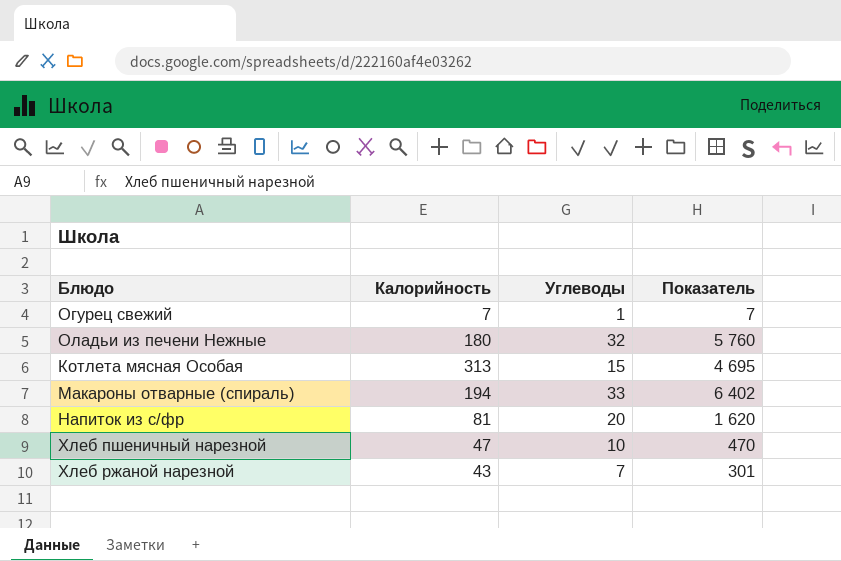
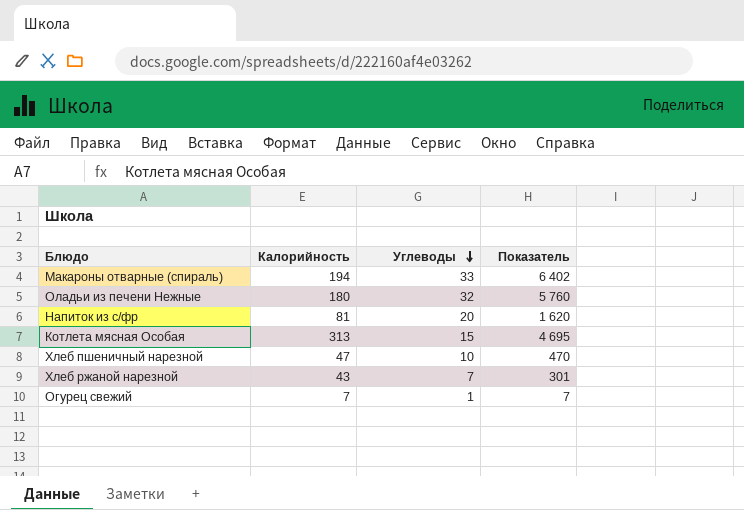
row order: none -> Углеводы descending

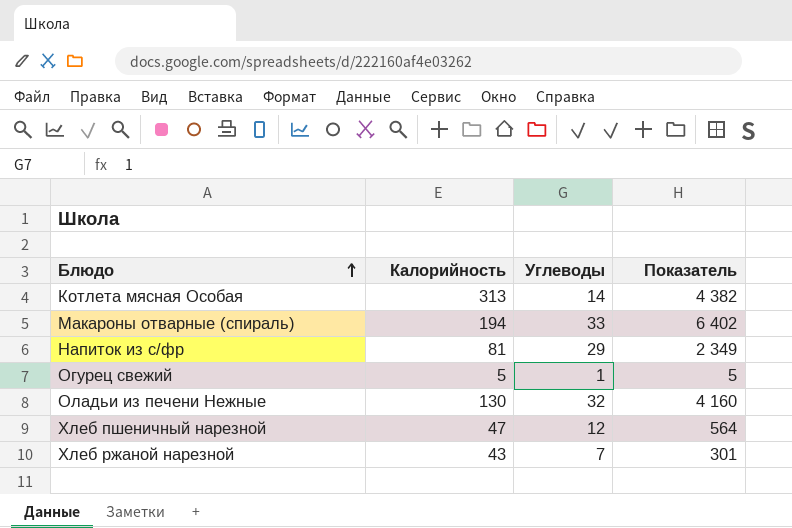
row order: Углеводы descending -> Блюдо ascending
Котлета мясная Особая | Углеводы: 15 -> 14
Котлета мясная Особая | Показатель: 4 695 -> 4 382
Напиток из с/фр | Углеводы: 20 -> 29
Напиток из с/фр | Показатель: 1 620 -> 2 349
Огурец свежий | Калорийность: 7 -> 5
Огурец свежий | Показатель: 7 -> 5
Оладьи из печени Нежные | Калорийность: 180 -> 130
Оладьи из печени Нежные | Показатель: 5 760 -> 4 160
Хлеб пшеничный нарезной | Углеводы: 10 -> 12
Хлеб пшеничный нарезной | Показатель: 470 -> 564

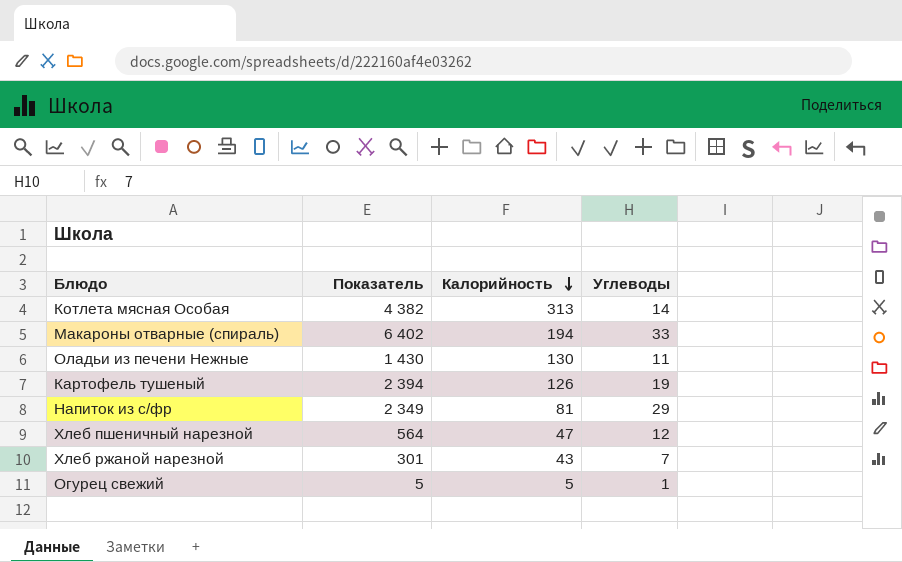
row order: Блюдо ascending -> Калорийность descending
column Показатель | position: 4 -> 2
Оладьи из печени Нежные | Показатель: 4 160 -> 1 430
Оладьи из печени Нежные | Углеводы: 32 -> 11
row Картофель тушеный: none -> 2 394 | 126 | 19

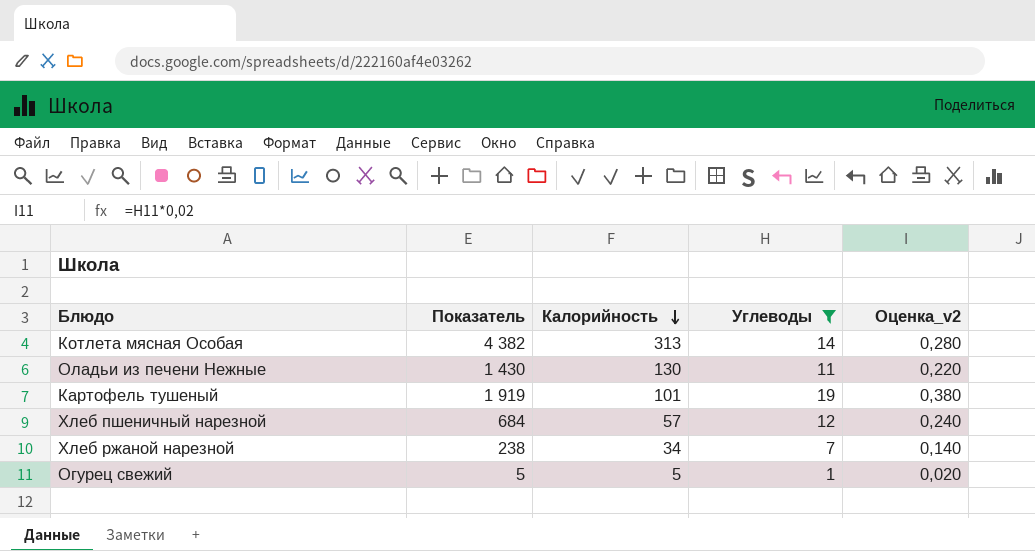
filter: none -> Углеводы <= 19
column Оценка_v2 | formula: none -> [Углеводы] * 0,02
Картофель тушеный | Показатель: 2 394 -> 1 919
Картофель тушеный | Калорийность: 126 -> 101
Хлеб пшеничный нарезной | Показатель: 564 -> 684
Хлеб пшеничный нарезной | Калорийность: 47 -> 57
Хлеб ржаной нарезной | Показатель: 301 -> 238
Хлеб ржаной нарезной | Калорийность: 43 -> 34

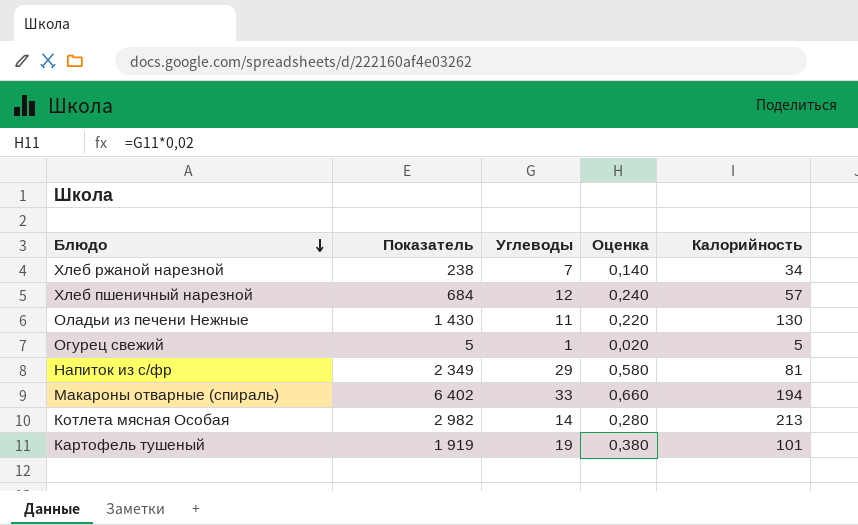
filter: Углеводы <= 19 -> none
row order: Калорийность descending -> Блюдо descending
column name: Оценка_v2 -> Оценка
column Калорийность | position: 3 -> 5
Котлета мясная Особая | Показатель: 4 382 -> 2 982
Котлета мясная Особая | Калорийность: 313 -> 213

